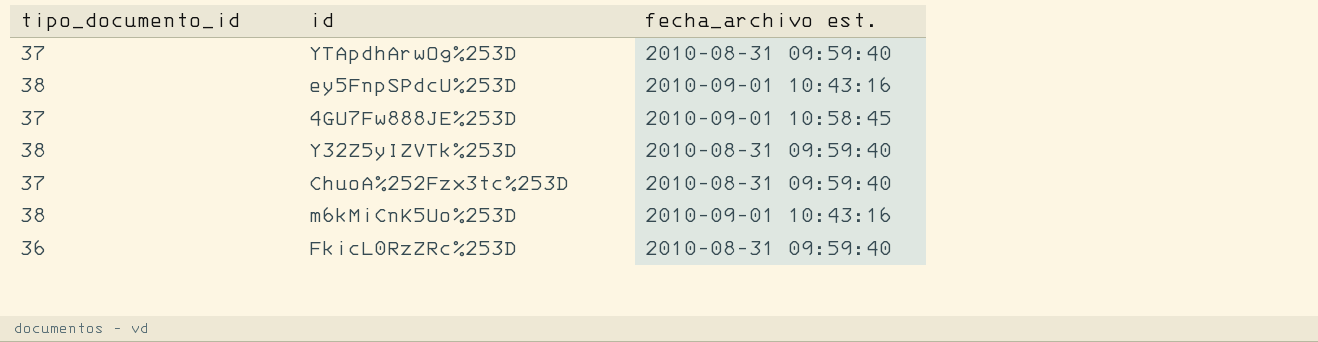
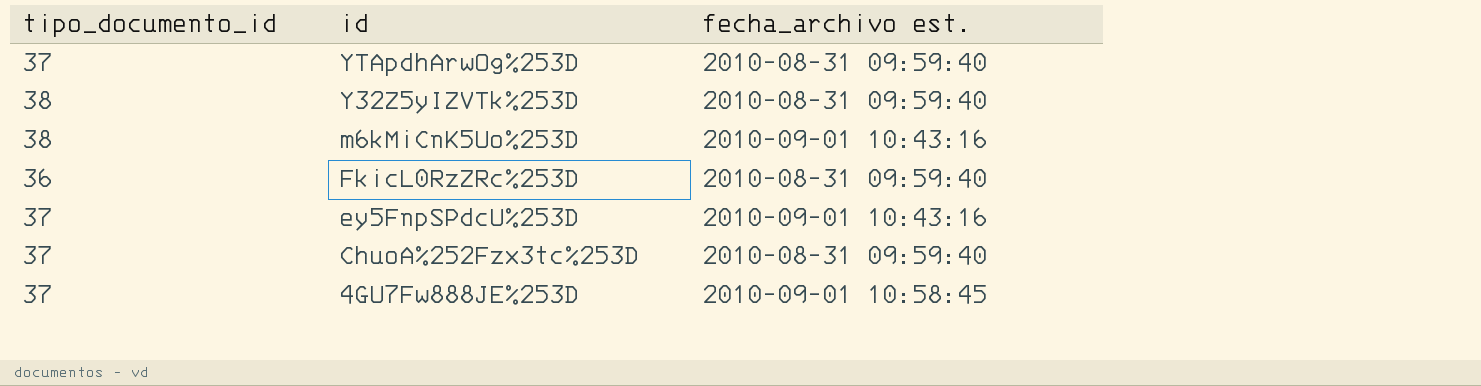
row order: none -> id descending
ey5FnpSPdcU%253D | tipo_documento_id: 38 -> 37

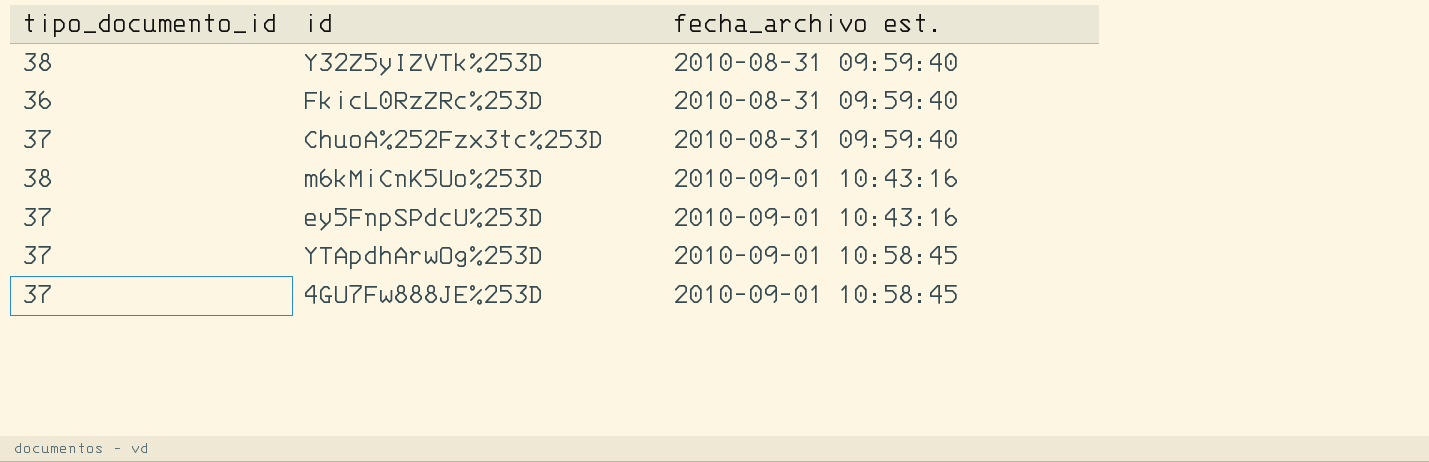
row order: id descending -> fecha_archivo est. ascending
YTApdhArwOg%253D | fecha_archivo est.: 2010-08-31 09:59:40 -> 2010-09-01 10:58:45

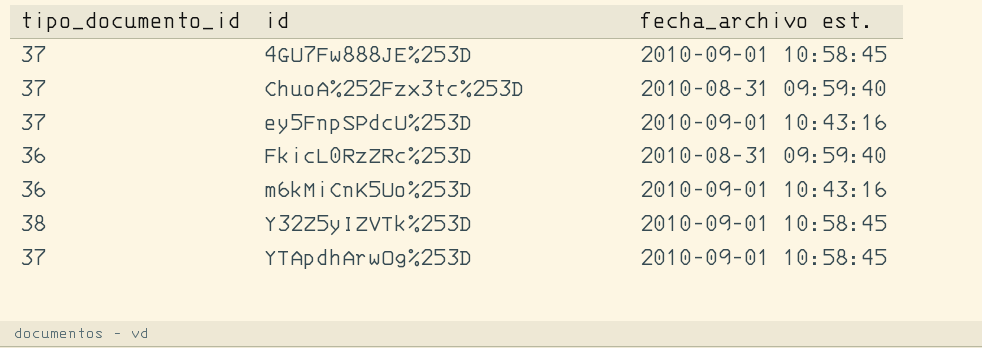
row order: fecha_archivo est. ascending -> id ascending
m6kMiCnK5Uo%253D | tipo_documento_id: 38 -> 36
Y32Z5yIZVTk%253D | fecha_archivo est.: 2010-08-31 09:59:40 -> 2010-09-01 10:58:45

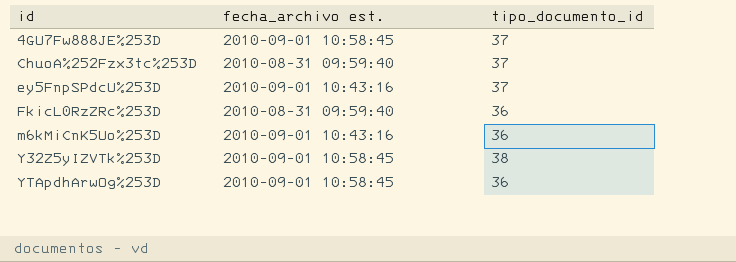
column tipo_documento_id | position: 1 -> 3
YTApdhArwOg%253D | tipo_documento_id: 37 -> 36

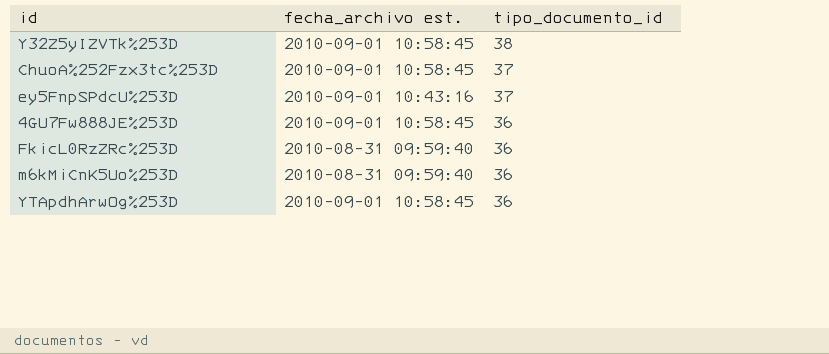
row order: id ascending -> tipo_documento_id descending
ChuoA%252Fzx3tc%253D | fecha_archivo est.: 2010-08-31 09:59:40 -> 2010-09-01 10:58:45
4GU7Fw888JE%253D | tipo_documento_id: 37 -> 36
m6kMiCnK5Uo%253D | fecha_archivo est.: 2010-09-01 10:43:16 -> 2010-08-31 09:59:40

